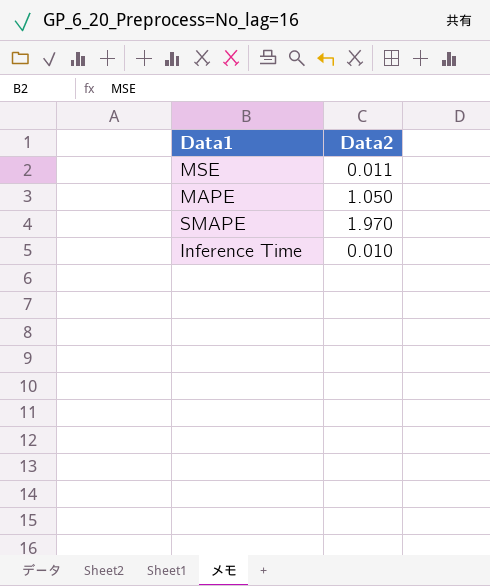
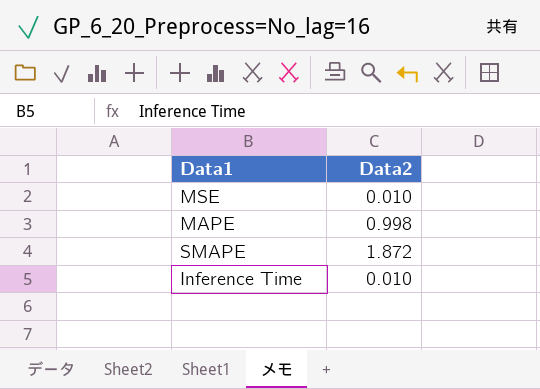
MSE | Data2: 0.011 -> 0.010
MAPE | Data2: 1.050 -> 0.998
SMAPE | Data2: 1.970 -> 1.872

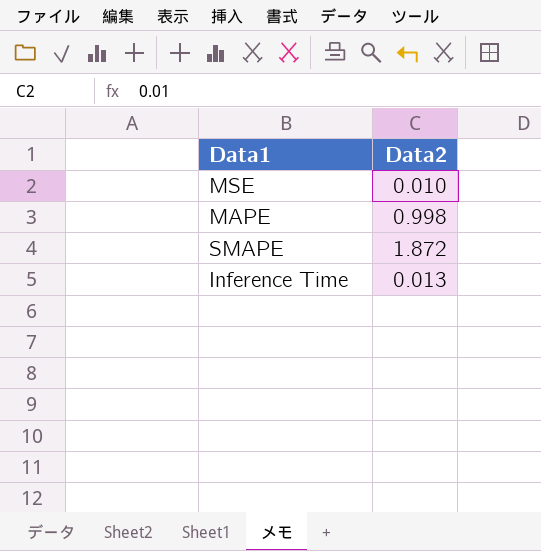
Inference Time | Data2: 0.010 -> 0.013

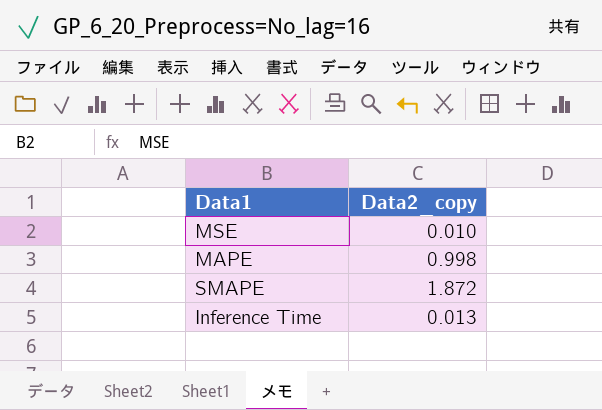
column name: Data2 -> Data2_copy

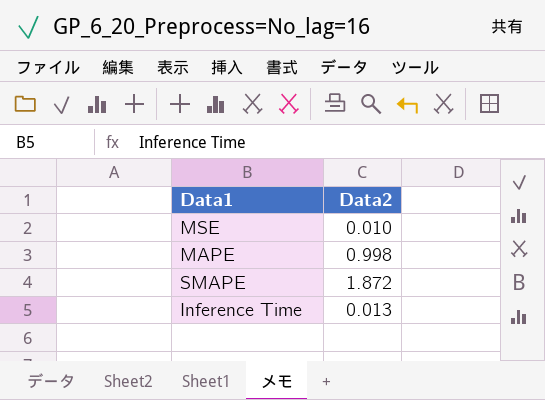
column name: Data2_copy -> Data2

